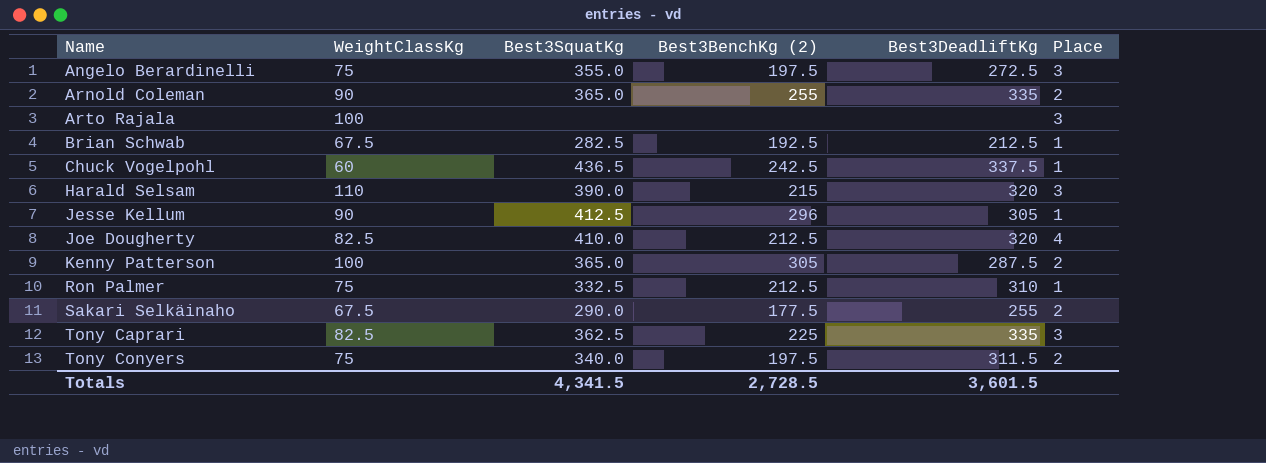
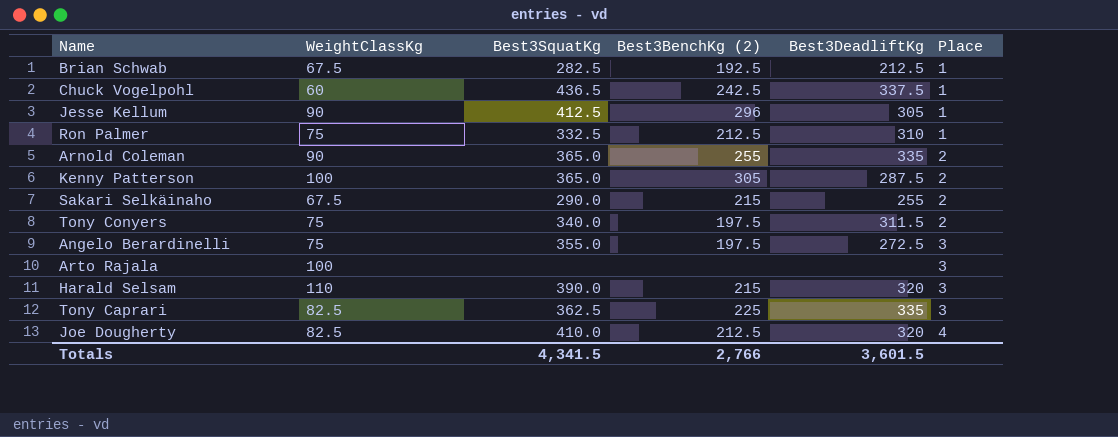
row order: Name ascending -> Place ascending
Sakari Selkäinaho | Best3BenchKg (2): 177.5 -> 215
Totals | Best3BenchKg (2): 2,728.5 -> 2,766

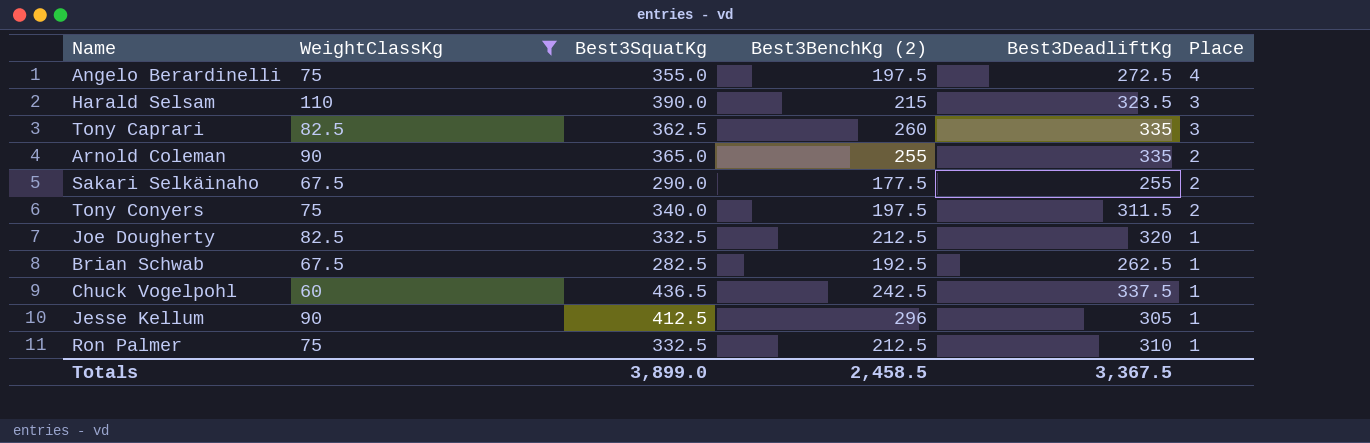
filter: none -> WeightClassKg != 100
row order: Place ascending -> Place descending
Angelo Berardinelli | Place: 3 -> 4
Harald Selsam | Best3DeadliftKg: 320 -> 323.5
Tony Caprari | Best3BenchKg (2): 225 -> 260
Sakari Selkäinaho | Best3BenchKg (2): 215 -> 177.5
Joe Dougherty | Best3SquatKg: 410.0 -> 332.5
Joe Dougherty | Place: 4 -> 1
Brian Schwab | Best3DeadliftKg: 212.5 -> 262.5
Totals | Best3SquatKg: 4,341.5 -> 3,899.0
Totals | Best3BenchKg (2): 2,766 -> 2,458.5
Totals | Best3DeadliftKg: 3,601.5 -> 3,367.5

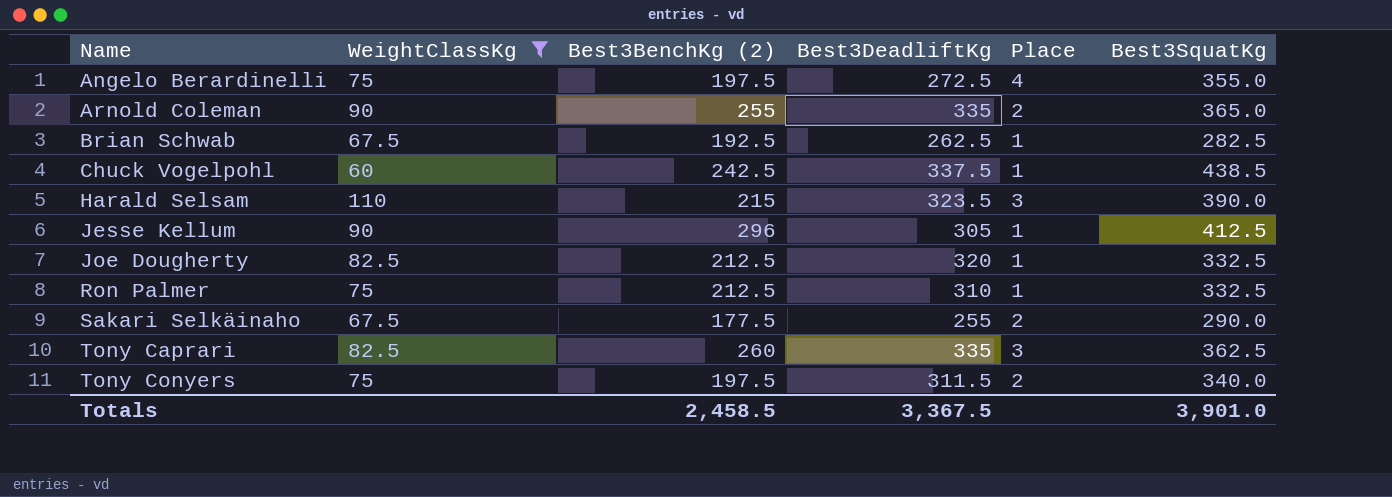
row order: Place descending -> Name ascending
column Best3SquatKg | position: 3 -> 6
Chuck Vogelpohl | Best3SquatKg: 436.5 -> 438.5
Totals | Best3SquatKg: 3,899.0 -> 3,901.0

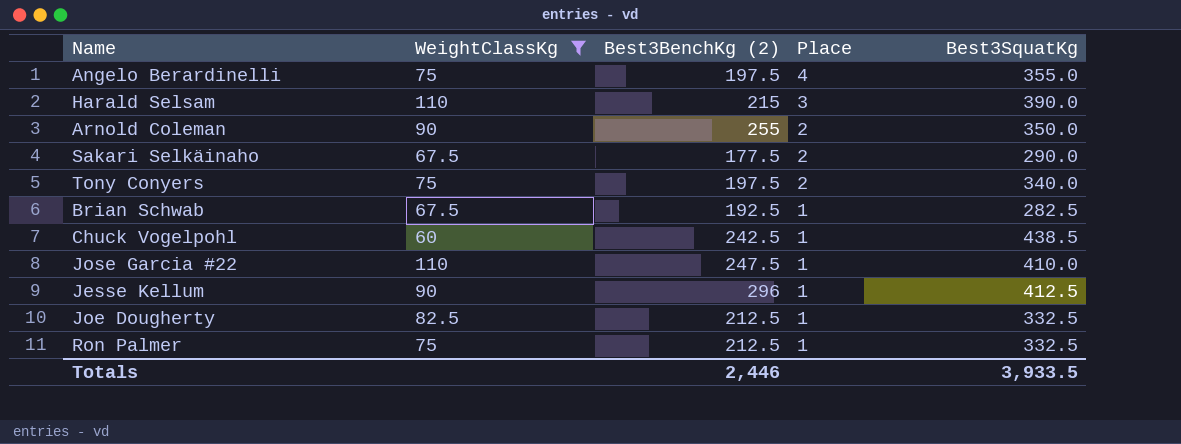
row order: Name ascending -> Place descending
column Best3DeadliftKg | position: 4 -> none
row Tony Caprari: 82.5 | 260 | 335 | 3 | 362.5 -> none
Arnold Coleman | Best3SquatKg: 365.0 -> 350.0
row Jose Garcia #22: none -> 110 | 247.5 | 1 | 410.0
Totals | Best3BenchKg (2): 2,458.5 -> 2,446
Totals | Best3SquatKg: 3,901.0 -> 3,933.5

